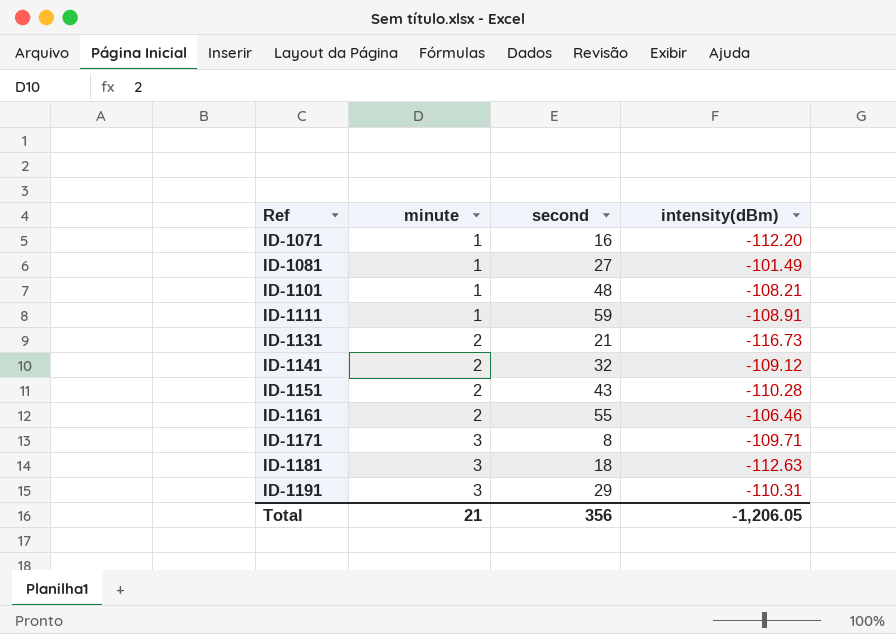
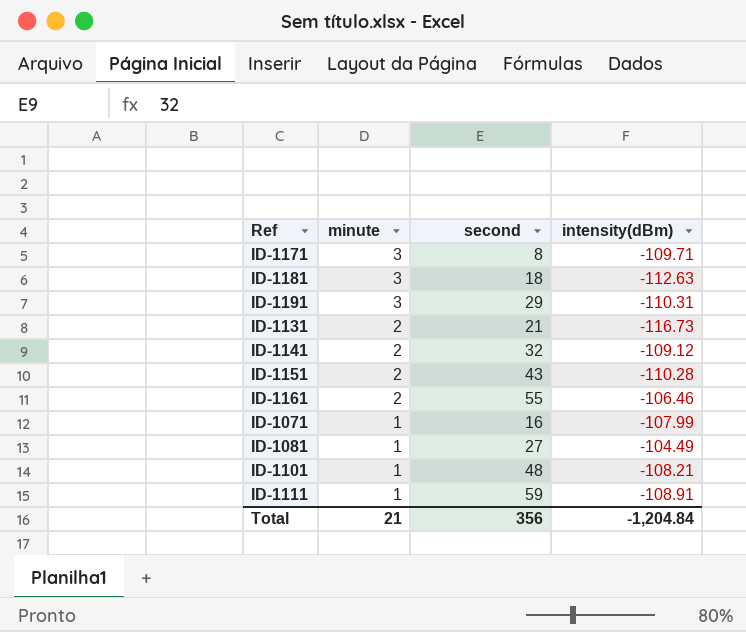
row order: Ref ascending -> minute descending
ID-1071 | intensity(dBm): -112.20 -> -107.99
ID-1081 | intensity(dBm): -101.49 -> -104.49
Total | intensity(dBm): -1,206.05 -> -1,204.84

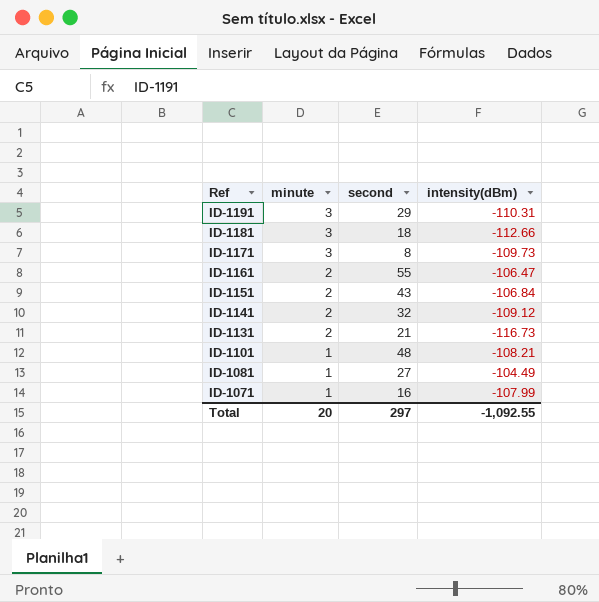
row order: minute descending -> Ref descending
row ID-1111: 1 | 59 | -108.91 -> none
ID-1181 | intensity(dBm): -112.63 -> -112.66
ID-1171 | intensity(dBm): -109.71 -> -109.73
ID-1161 | intensity(dBm): -106.46 -> -106.47
ID-1151 | intensity(dBm): -110.28 -> -106.84
Total | minute: 21 -> 20
Total | second: 356 -> 297
Total | intensity(dBm): -1,204.84 -> -1,092.55

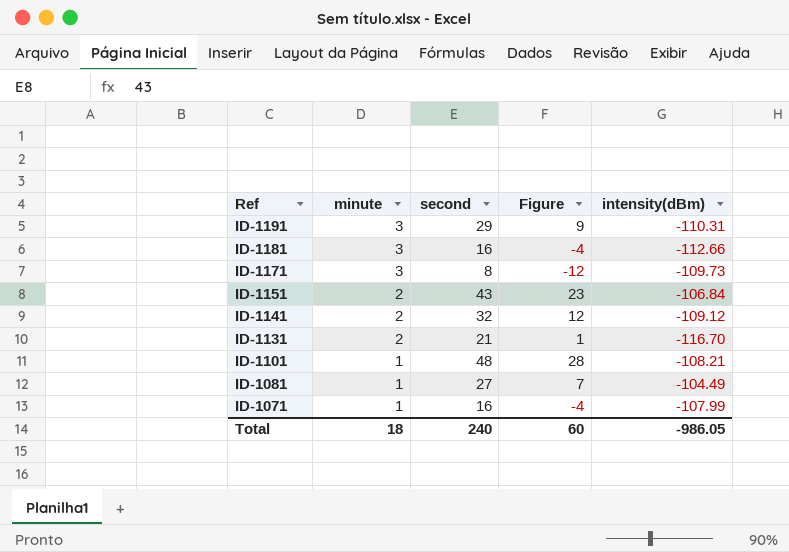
column Figure | formula: none -> [second] - 20
row ID-1161: 2 | 55 | -106.47 -> none
ID-1181 | second: 18 -> 16
ID-1131 | intensity(dBm): -116.73 -> -116.70
Total | minute: 20 -> 18
Total | second: 297 -> 240
Total | intensity(dBm): -1,092.55 -> -986.05

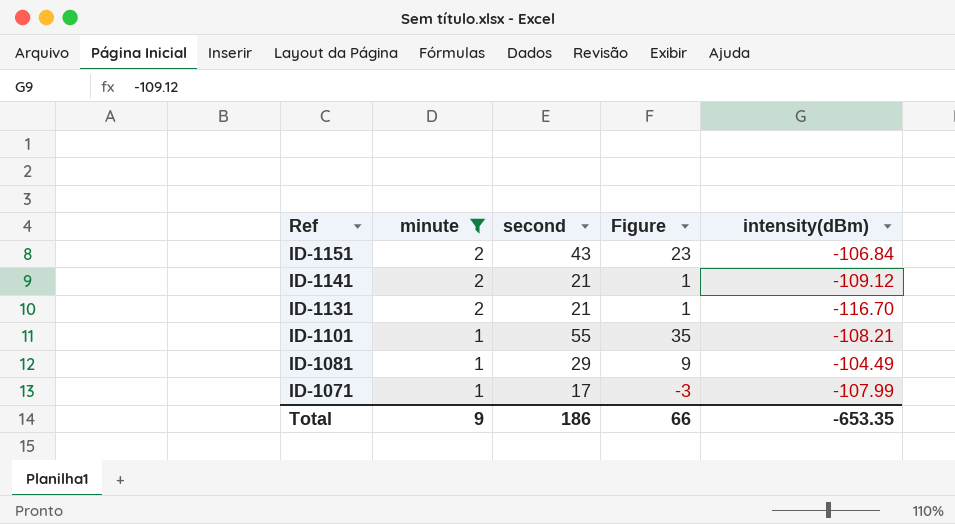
filter: none -> minute != 3
ID-1141 | second: 32 -> 21
ID-1141 | Figure: 12 -> 1
ID-1101 | second: 48 -> 55
ID-1101 | Figure: 28 -> 35
ID-1081 | second: 27 -> 29
ID-1081 | Figure: 7 -> 9
ID-1071 | second: 16 -> 17
ID-1071 | Figure: -4 -> -3
Total | minute: 18 -> 9
Total | second: 240 -> 186
Total | Figure: 60 -> 66
Total | intensity(dBm): -986.05 -> -653.35

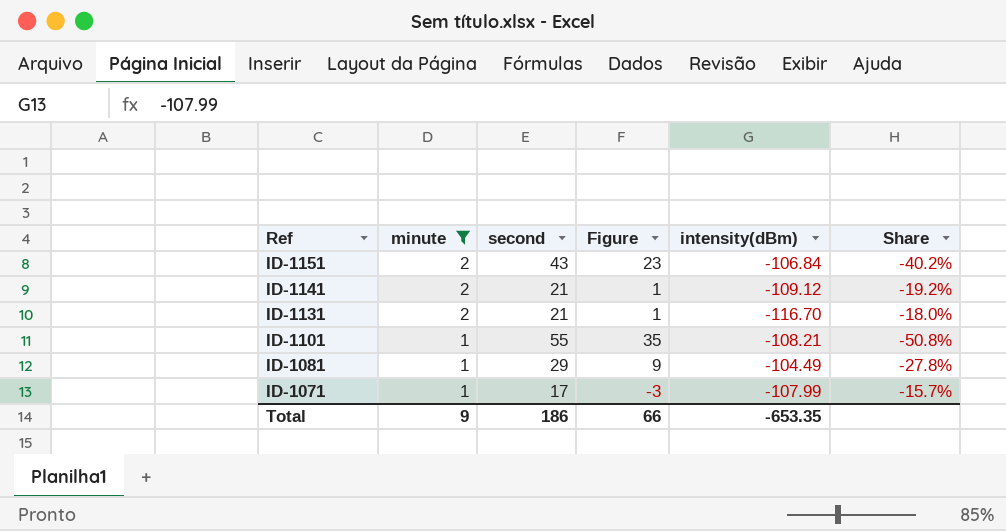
column Share | formula: none -> [second] / [intensity(dBm)]

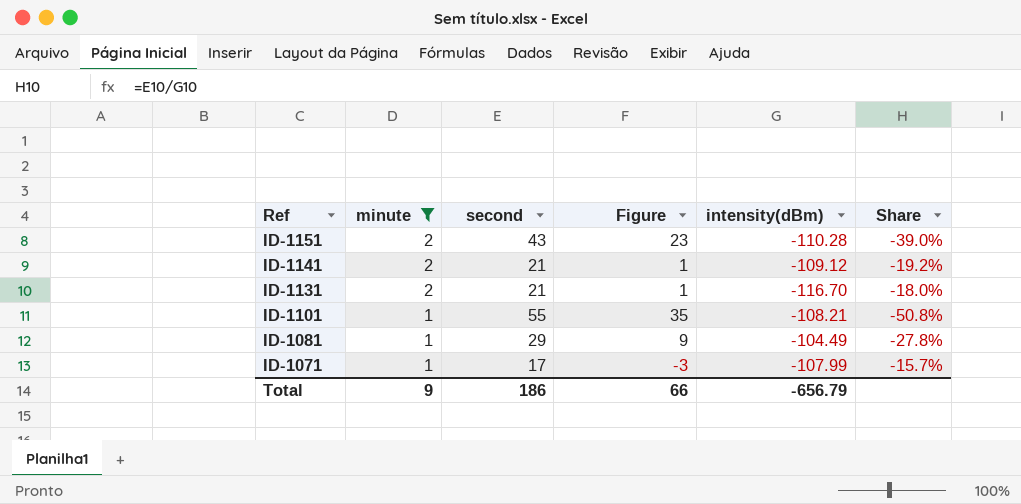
ID-1151 | intensity(dBm): -106.84 -> -110.28
ID-1151 | Share: -40.2% -> -39.0%
Total | intensity(dBm): -653.35 -> -656.79

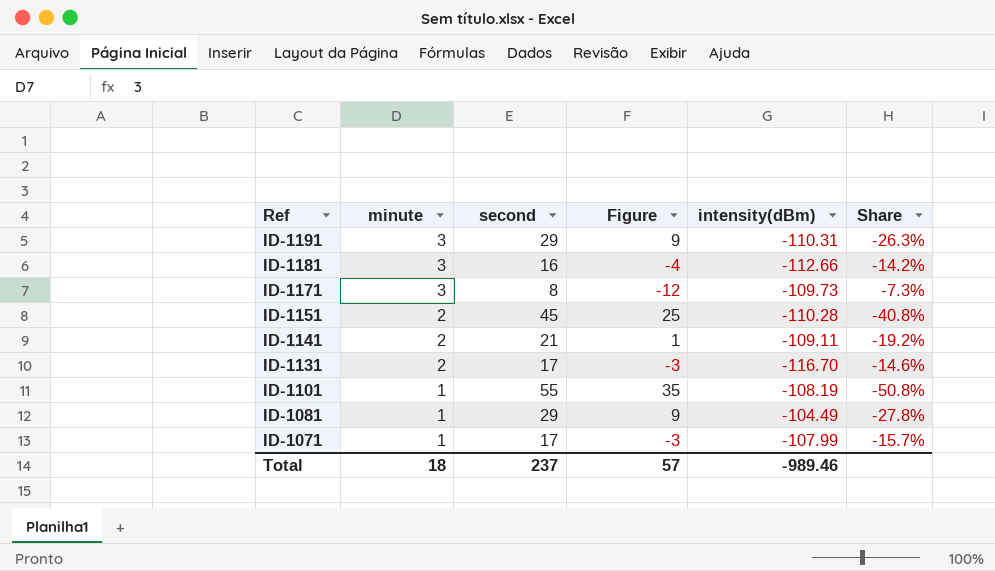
filter: minute != 3 -> none
ID-1151 | second: 43 -> 45
ID-1151 | Figure: 23 -> 25
ID-1151 | Share: -39.0% -> -40.8%
ID-1141 | intensity(dBm): -109.12 -> -109.11
ID-1131 | second: 21 -> 17
ID-1131 | Figure: 1 -> -3
ID-1131 | Share: -18.0% -> -14.6%
ID-1101 | intensity(dBm): -108.21 -> -108.19
Total | minute: 9 -> 18
Total | second: 186 -> 237
Total | Figure: 66 -> 57
Total | intensity(dBm): -656.79 -> -989.46

